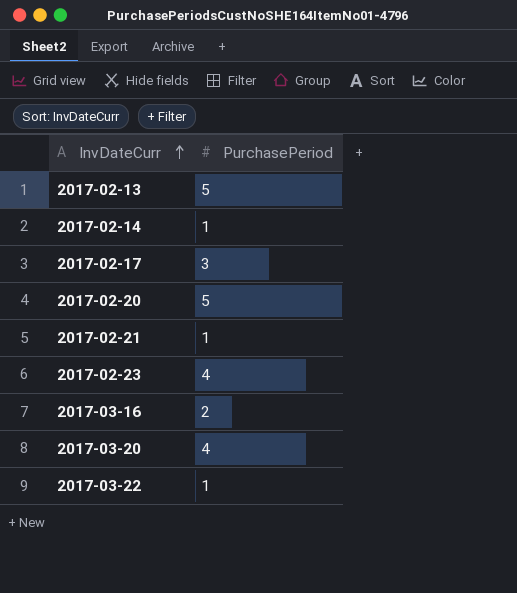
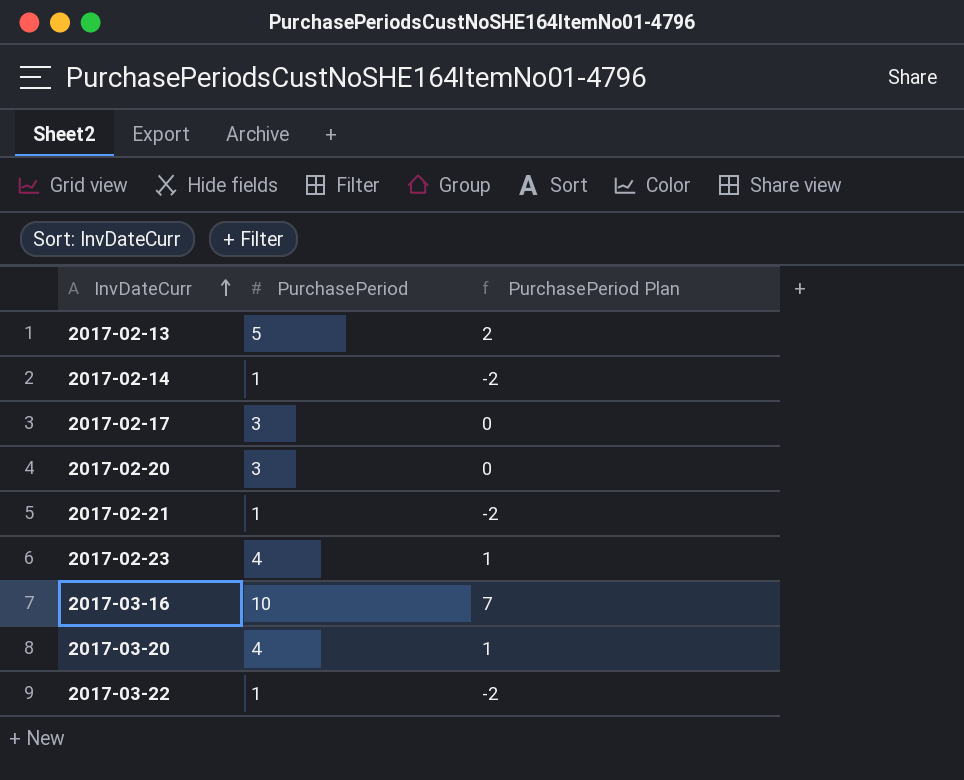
column PurchasePeriod Plan | formula: none -> [PurchasePeriod] - 3
2017-02-20 | PurchasePeriod: 5 -> 3
2017-03-16 | PurchasePeriod: 2 -> 10

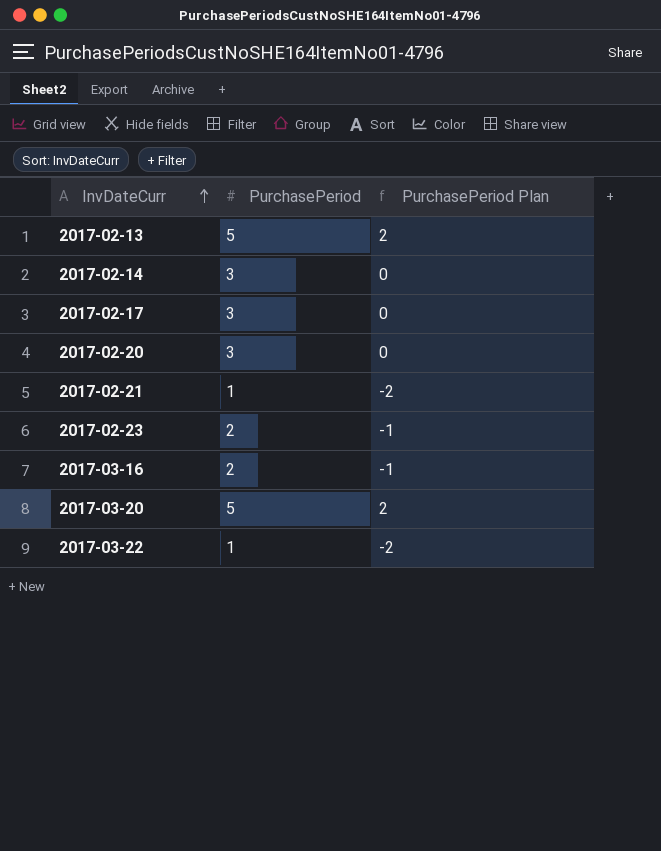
2017-02-14 | PurchasePeriod: 1 -> 3
2017-02-14 | PurchasePeriod Plan: -2 -> 0
2017-02-23 | PurchasePeriod: 4 -> 2
2017-02-23 | PurchasePeriod Plan: 1 -> -1
2017-03-16 | PurchasePeriod: 10 -> 2
2017-03-16 | PurchasePeriod Plan: 7 -> -1
2017-03-20 | PurchasePeriod: 4 -> 5
2017-03-20 | PurchasePeriod Plan: 1 -> 2

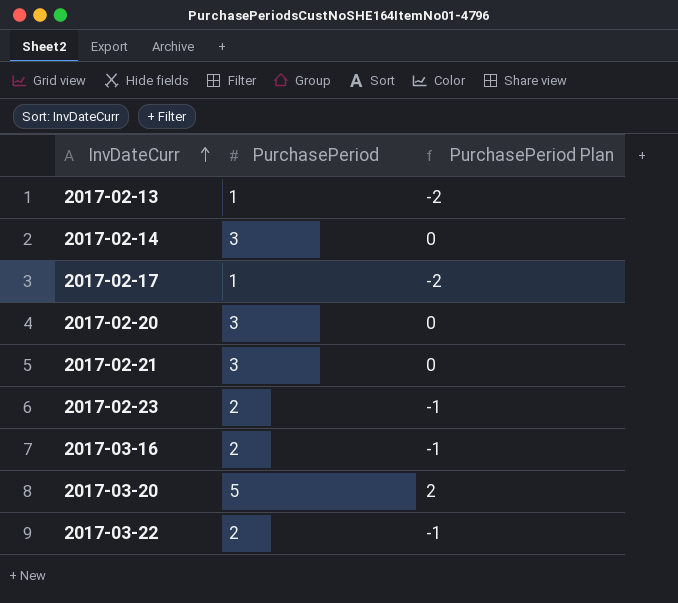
2017-02-13 | PurchasePeriod: 5 -> 1
2017-02-13 | PurchasePeriod Plan: 2 -> -2
2017-02-17 | PurchasePeriod: 3 -> 1
2017-02-17 | PurchasePeriod Plan: 0 -> -2
2017-02-21 | PurchasePeriod: 1 -> 3
2017-02-21 | PurchasePeriod Plan: -2 -> 0
2017-03-22 | PurchasePeriod: 1 -> 2
2017-03-22 | PurchasePeriod Plan: -2 -> -1

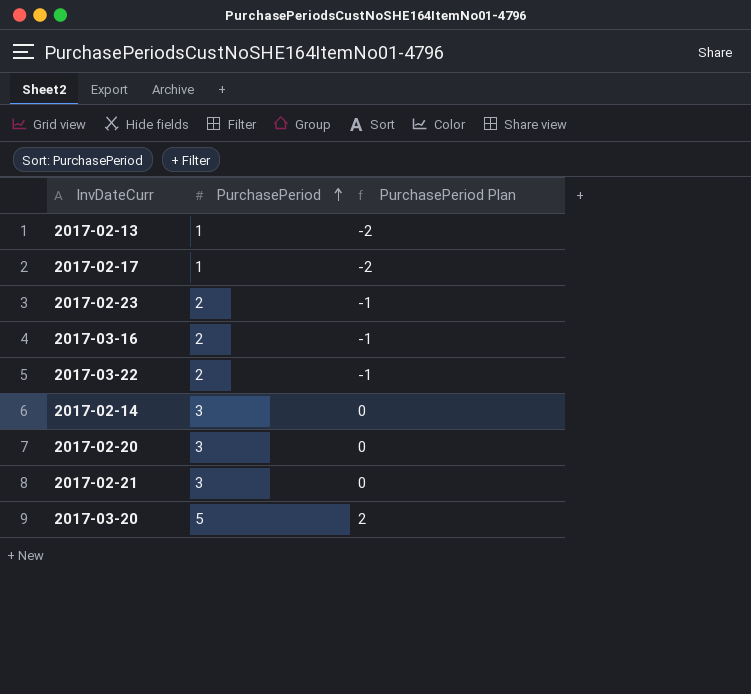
row order: InvDateCurr ascending -> PurchasePeriod ascending

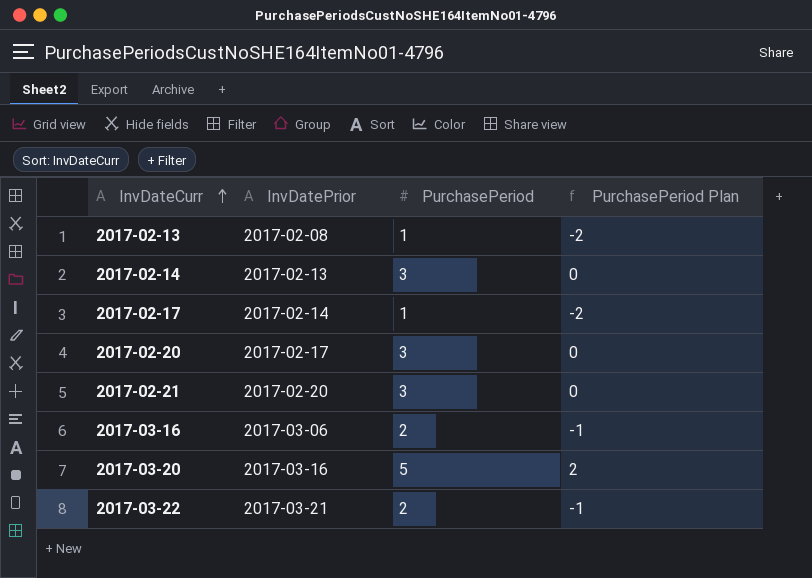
row order: PurchasePeriod ascending -> InvDateCurr ascending
column InvDatePrior | position: none -> 2
row 2017-02-23: 2 | -1 -> none

